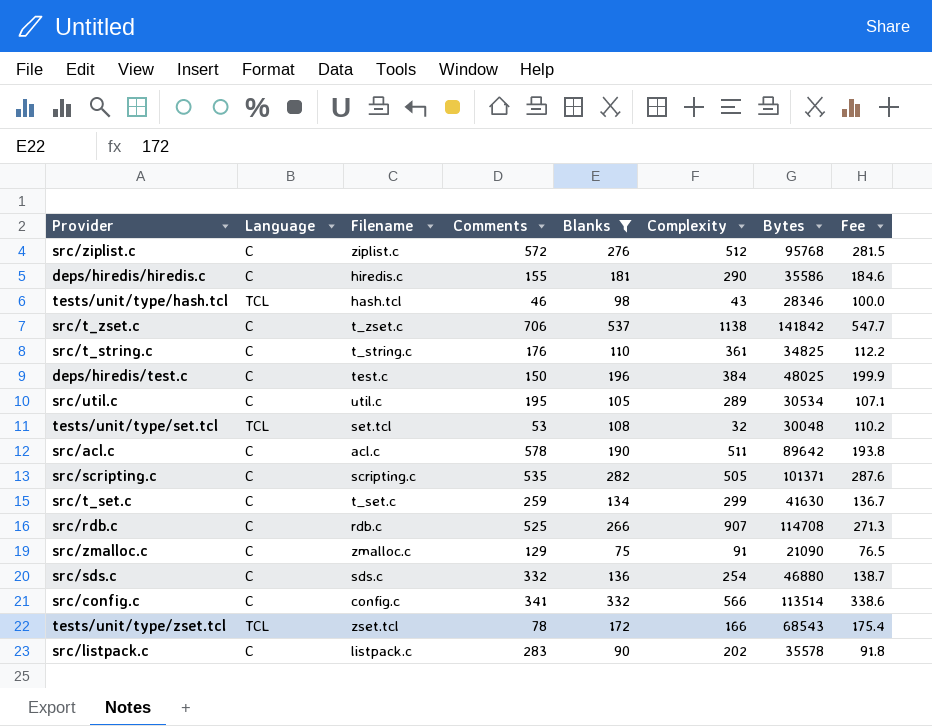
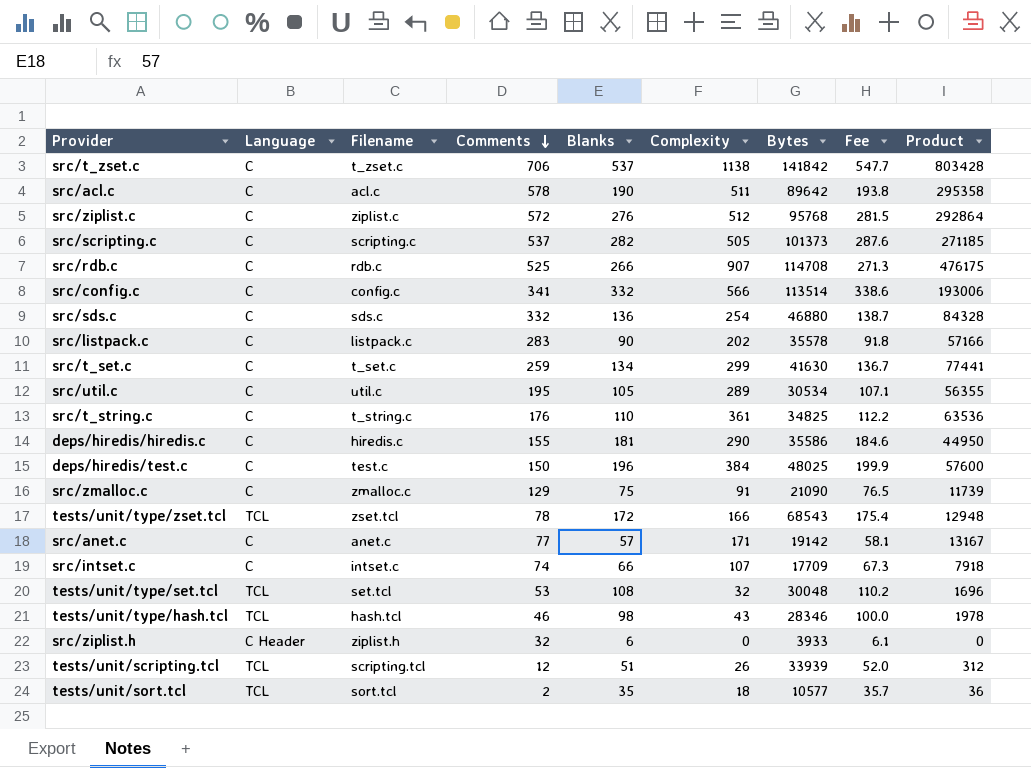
filter: Blanks >= 75 -> none
row order: none -> Comments descending
column Product | formula: none -> [Comments] * [Complexity]
src/scripting.c | Comments: 535 -> 537
src/scripting.c | Bytes: 101371 -> 101373

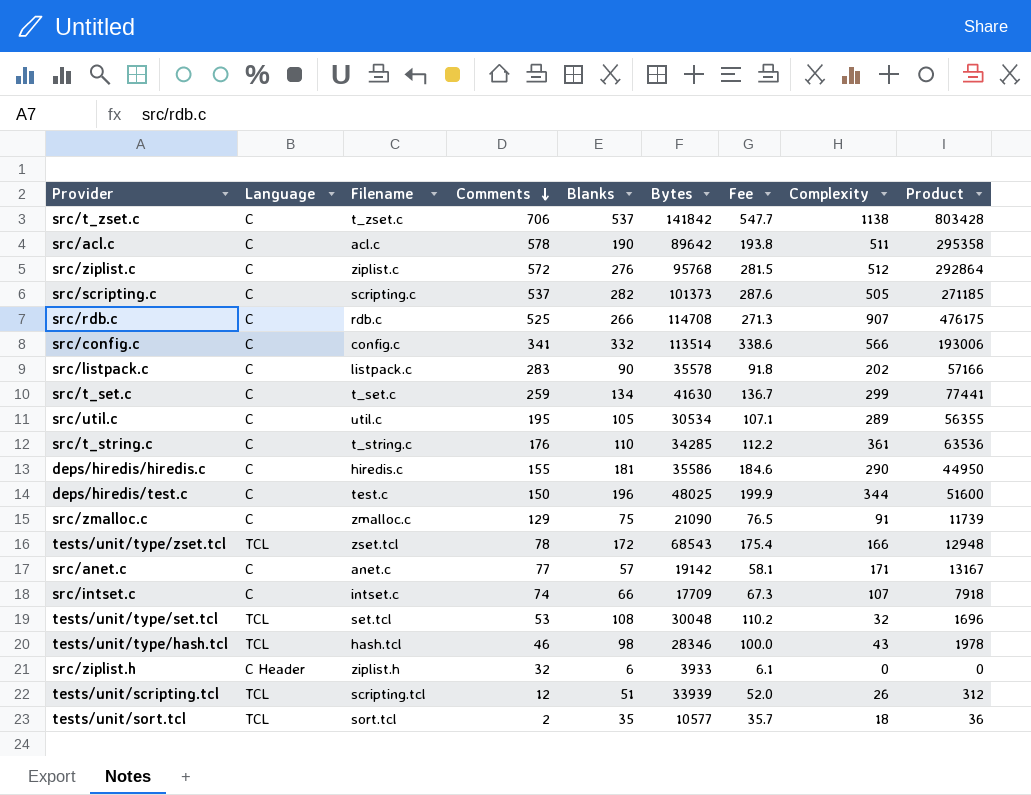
column Complexity | position: 6 -> 8
row src/sds.c: C | sds.c | 332 | 136 | 254 | 46880 | 138.7 | 84328 -> none
src/t_string.c | Bytes: 34825 -> 34285
deps/hiredis/test.c | Complexity: 384 -> 344
deps/hiredis/test.c | Product: 57600 -> 51600

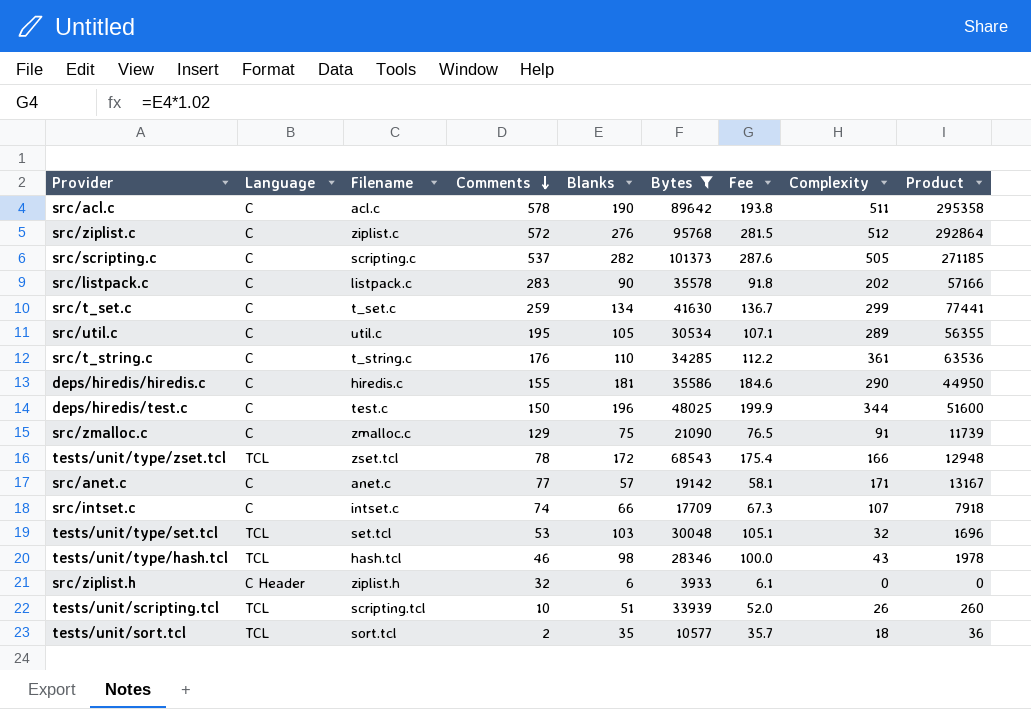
filter: none -> Bytes <= 101373
tests/unit/type/set.tcl | Blanks: 108 -> 103
tests/unit/type/set.tcl | Fee: 110.2 -> 105.1
tests/unit/scripting.tcl | Comments: 12 -> 10
tests/unit/scripting.tcl | Product: 312 -> 260

